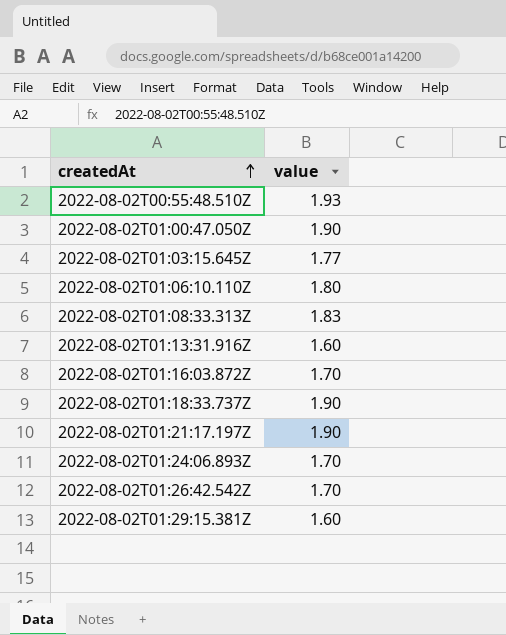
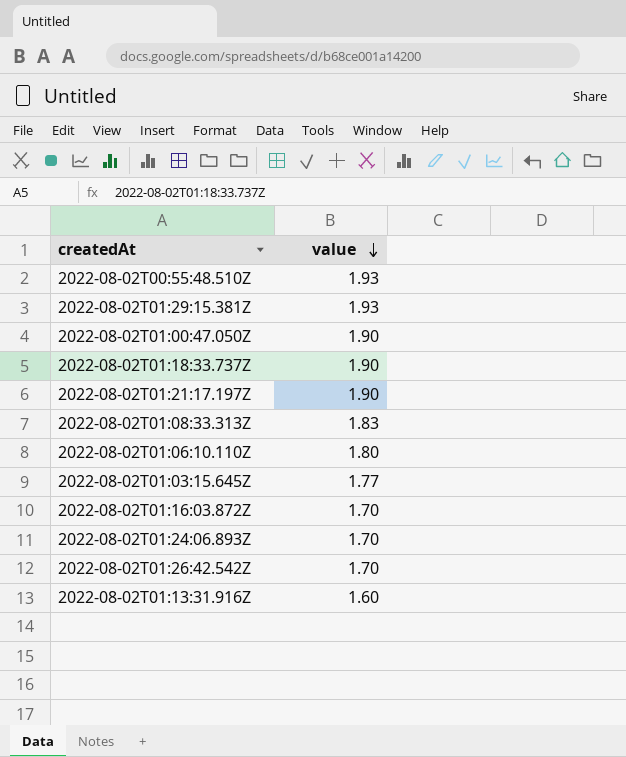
row order: createdAt ascending -> value descending
2022-08-02T01:29:15.381Z | value: 1.60 -> 1.93

